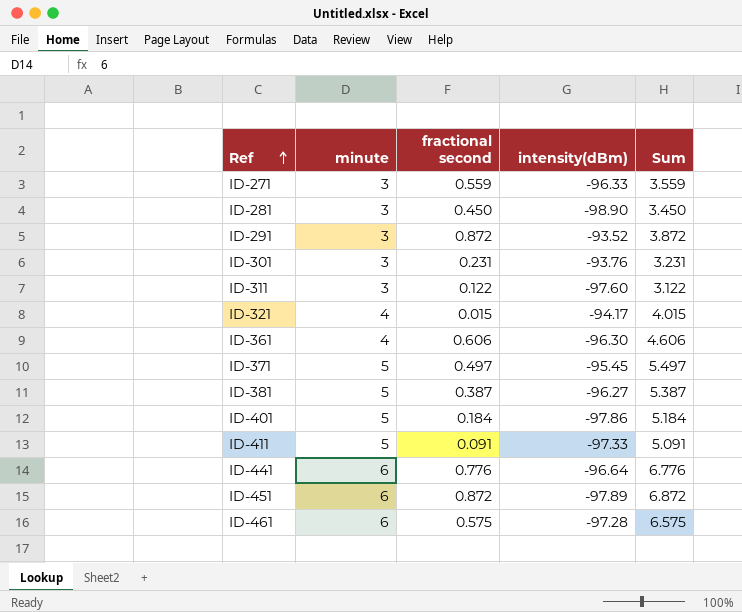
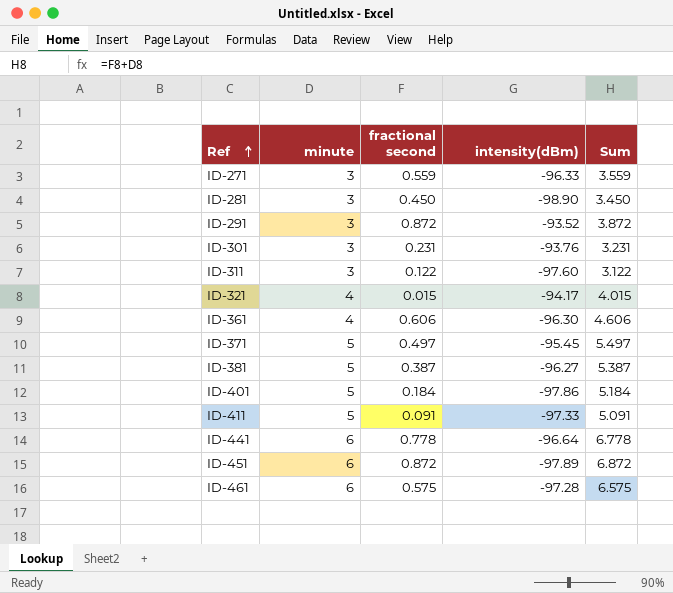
ID-441 | fractional second: 0.776 -> 0.778
ID-441 | Sum: 6.776 -> 6.778

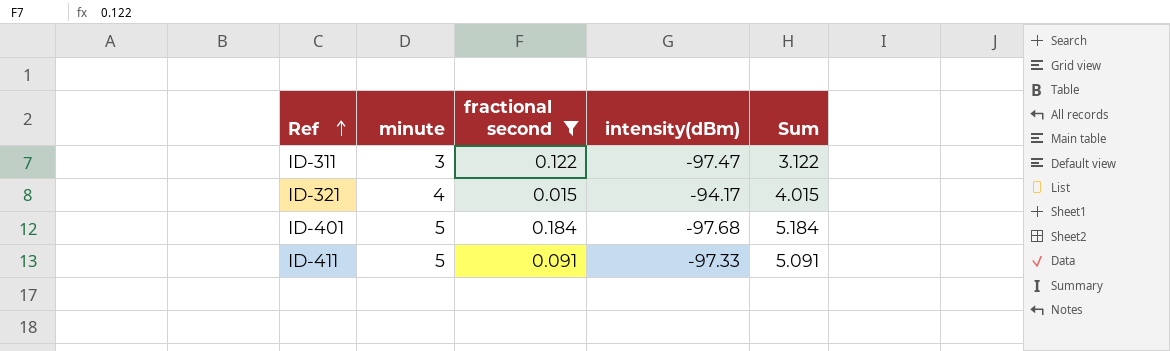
filter: none -> fractional second <= 0.184
ID-311 | intensity(dBm): -97.60 -> -97.47
ID-401 | intensity(dBm): -97.86 -> -97.68

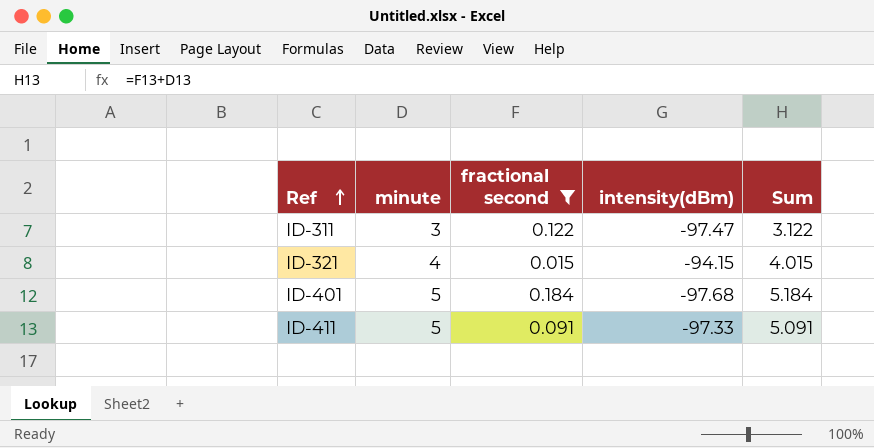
ID-321 | intensity(dBm): -94.17 -> -94.15

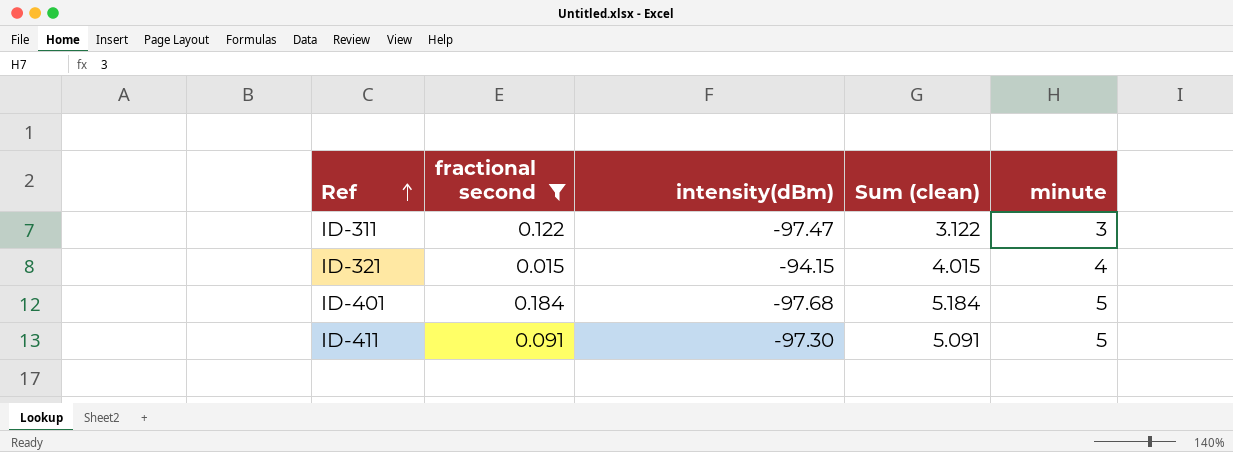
column name: Sum -> Sum (clean)
column minute | position: 2 -> 5
ID-411 | intensity(dBm): -97.33 -> -97.30

